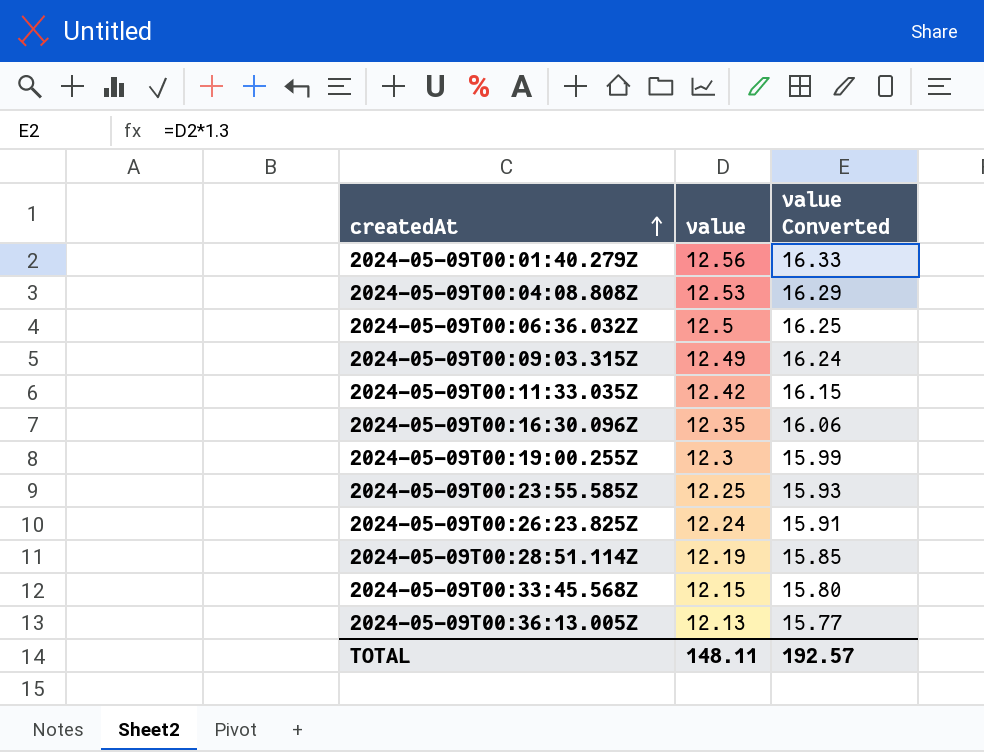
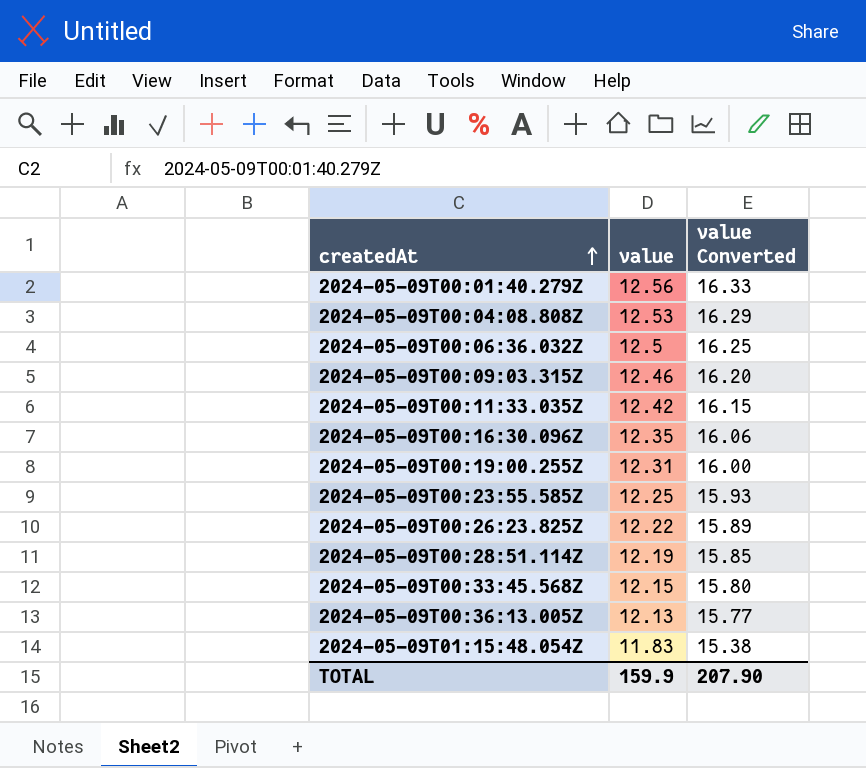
2024-05-09T00:09:03.315Z | value: 12.49 -> 12.46
2024-05-09T00:09:03.315Z | value Converted: 16.24 -> 16.20
2024-05-09T00:19:00.255Z | value: 12.3 -> 12.31
2024-05-09T00:19:00.255Z | value Converted: 15.99 -> 16.00
2024-05-09T00:26:23.825Z | value: 12.24 -> 12.22
2024-05-09T00:26:23.825Z | value Converted: 15.91 -> 15.89
row 2024-05-09T01:15:48.054Z: none -> 11.83 | 15.38
TOTAL | value: 148.11 -> 159.9
TOTAL | value Converted: 192.57 -> 207.90

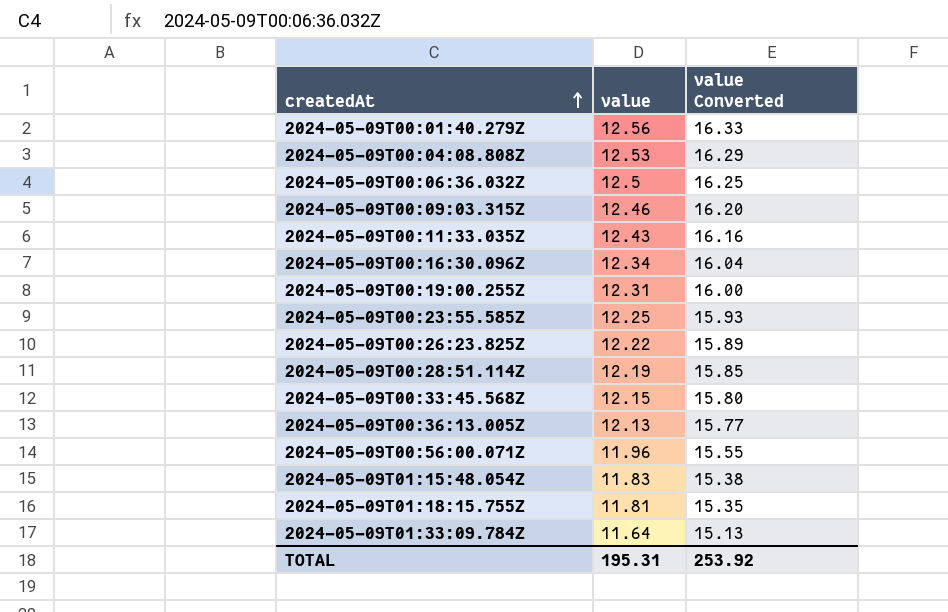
2024-05-09T00:11:33.035Z | value: 12.42 -> 12.43
2024-05-09T00:11:33.035Z | value Converted: 16.15 -> 16.16
2024-05-09T00:16:30.096Z | value: 12.35 -> 12.34
2024-05-09T00:16:30.096Z | value Converted: 16.06 -> 16.04
row 2024-05-09T00:56:00.071Z: none -> 11.96 | 15.55
row 2024-05-09T01:18:15.755Z: none -> 11.81 | 15.35
row 2024-05-09T01:33:09.784Z: none -> 11.64 | 15.13
TOTAL | value: 159.9 -> 195.31
TOTAL | value Converted: 207.90 -> 253.92

